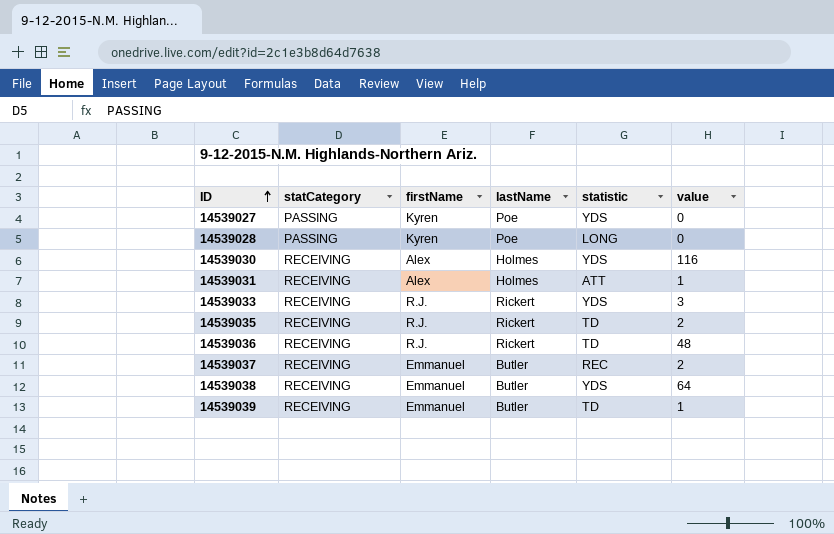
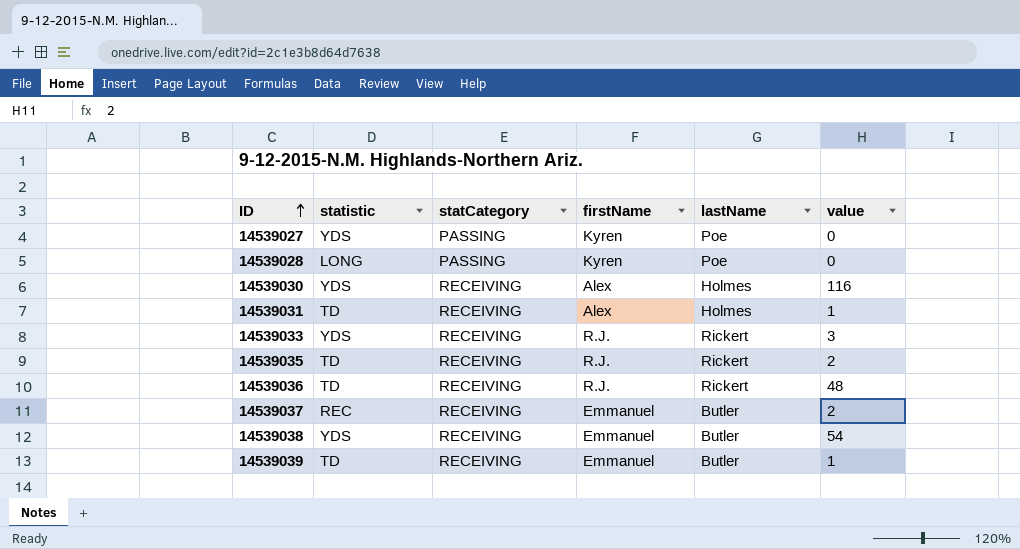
column statistic | position: 5 -> 2
14539031 | statistic: ATT -> TD
14539038 | value: 64 -> 54

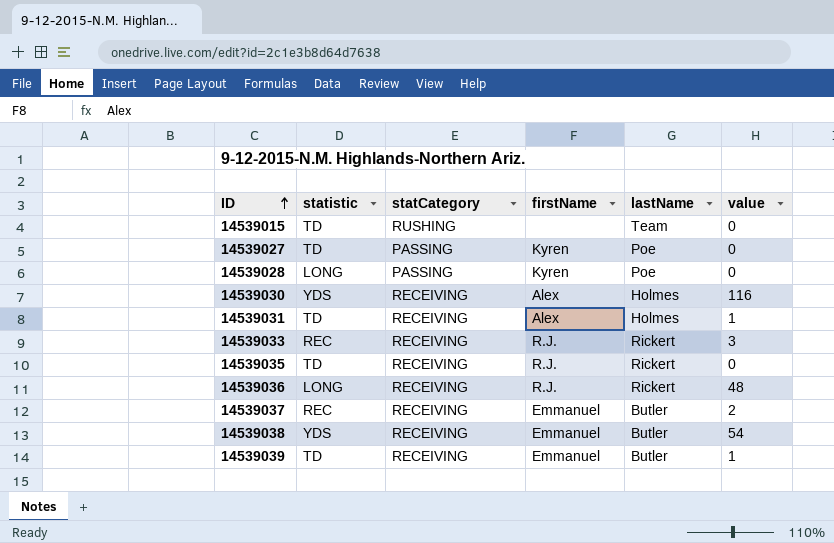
row 14539015: none -> TD | RUSHING | none | Team | 0
14539027 | statistic: YDS -> TD
14539033 | statistic: YDS -> REC
14539035 | value: 2 -> 0
14539036 | statistic: TD -> LONG

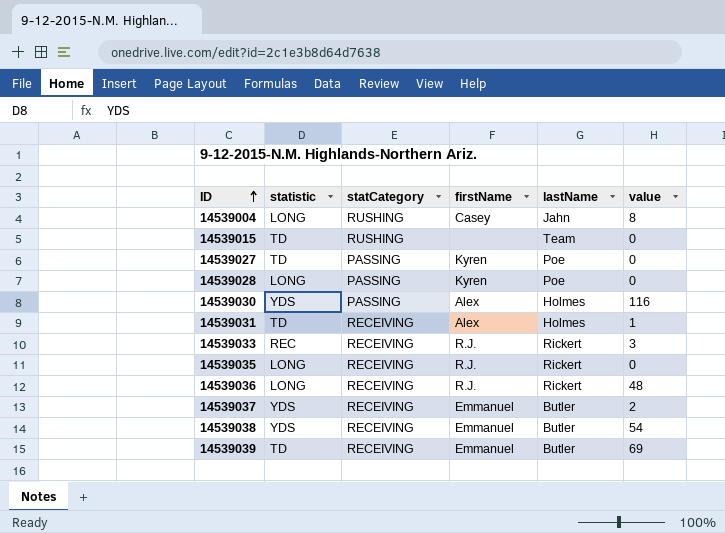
row 14539004: none -> LONG | RUSHING | Casey | Jahn | 8
14539030 | statCategory: RECEIVING -> PASSING
14539035 | statistic: TD -> LONG
14539037 | statistic: REC -> YDS
14539039 | value: 1 -> 69

